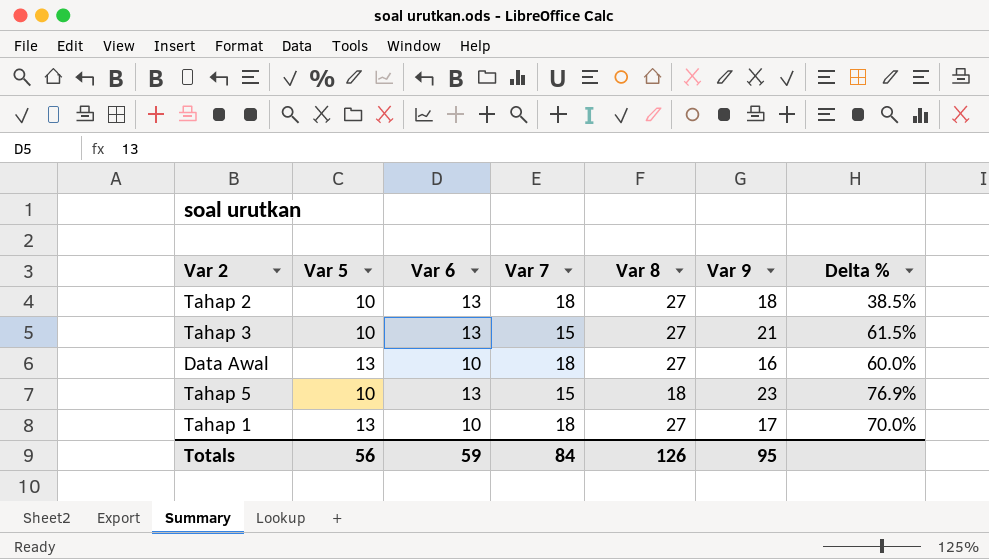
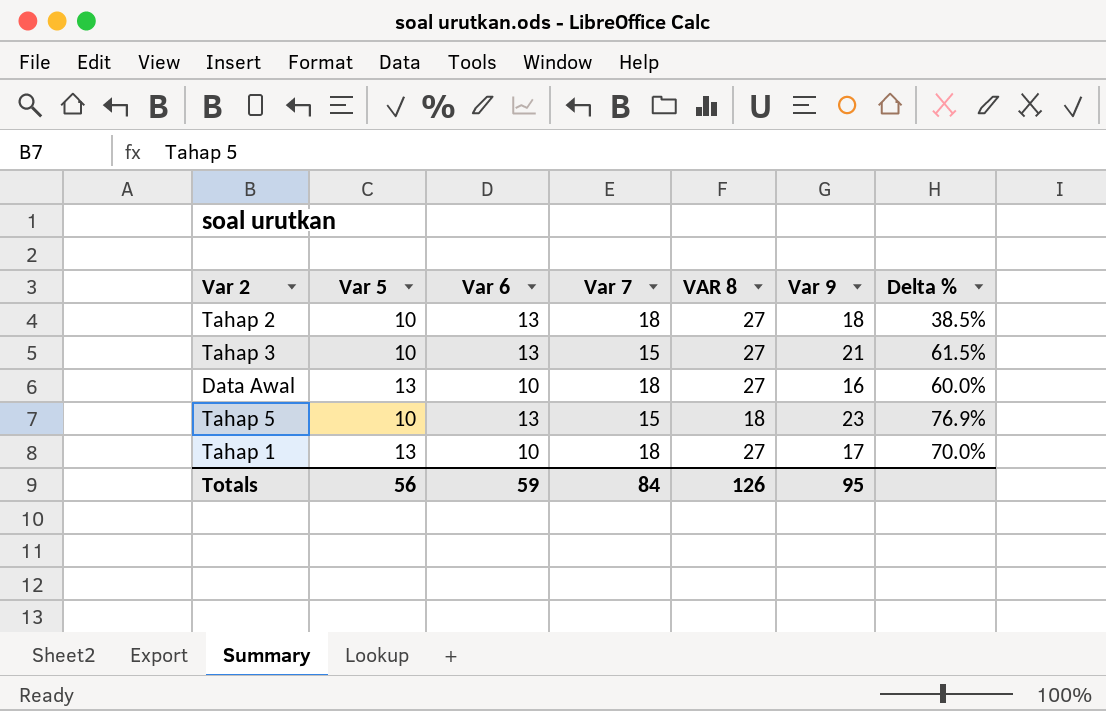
column name: Var 8 -> VAR 8

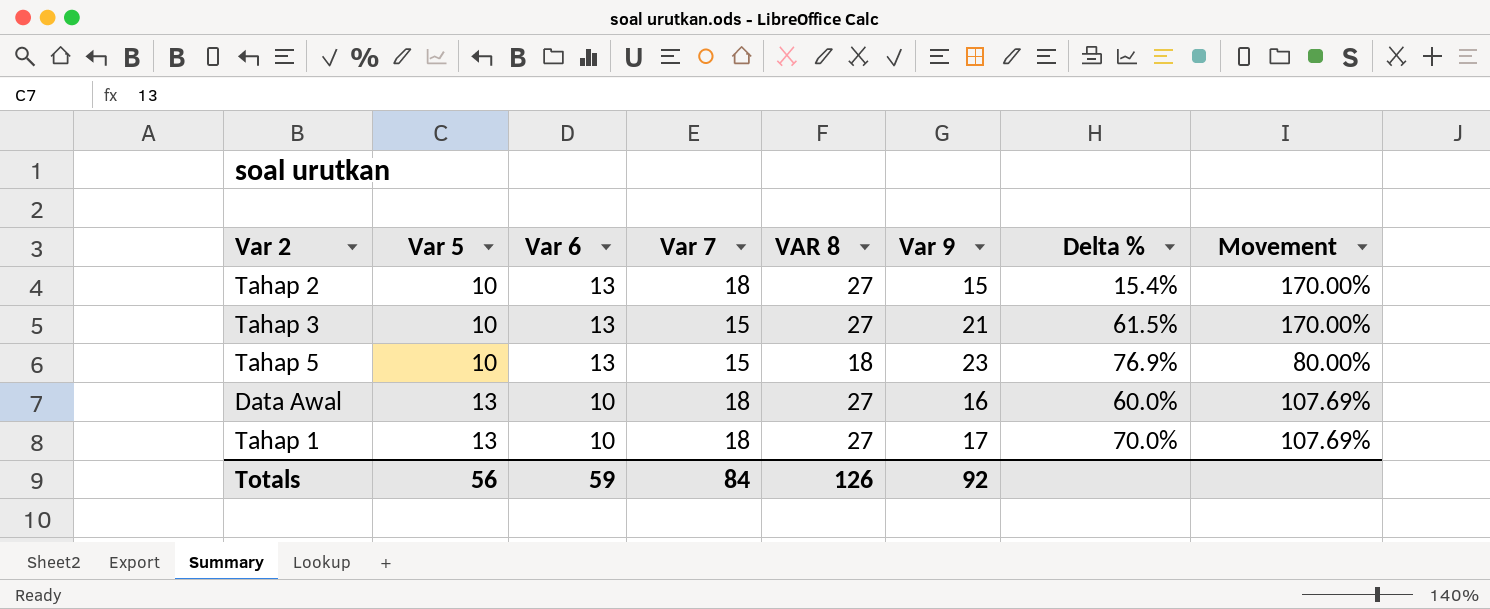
row order: none -> Var 5 ascending
column Movement | formula: none -> ([VAR 8] - [Var 5]) / [Var 5]
Tahap 2 | Var 9: 18 -> 15
Tahap 2 | Delta %: 38.5% -> 15.4%
Totals | Var 9: 95 -> 92

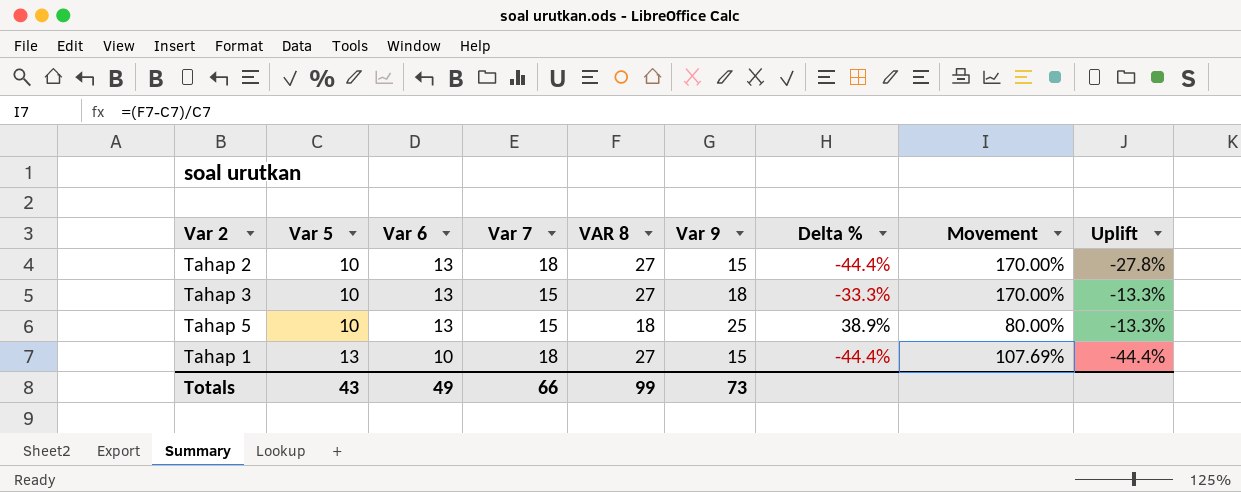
column Delta % | formula: ([Var 9] - [Var 6]) / [Var 6] -> ([Var 9] - [VAR 8]) / [VAR 8]
column Uplift | formula: none -> ([Var 6] - [Var 7]) / [Var 7]
row Data Awal: 13 | 10 | 18 | 27 | 16 | 60.0% | 107.69% -> none
Tahap 3 | Var 9: 21 -> 18
Tahap 5 | Var 9: 23 -> 25
Tahap 1 | Var 9: 17 -> 15
Totals | Var 5: 56 -> 43
Totals | Var 6: 59 -> 49
Totals | Var 7: 84 -> 66
Totals | VAR 8: 126 -> 99
Totals | Var 9: 92 -> 73

